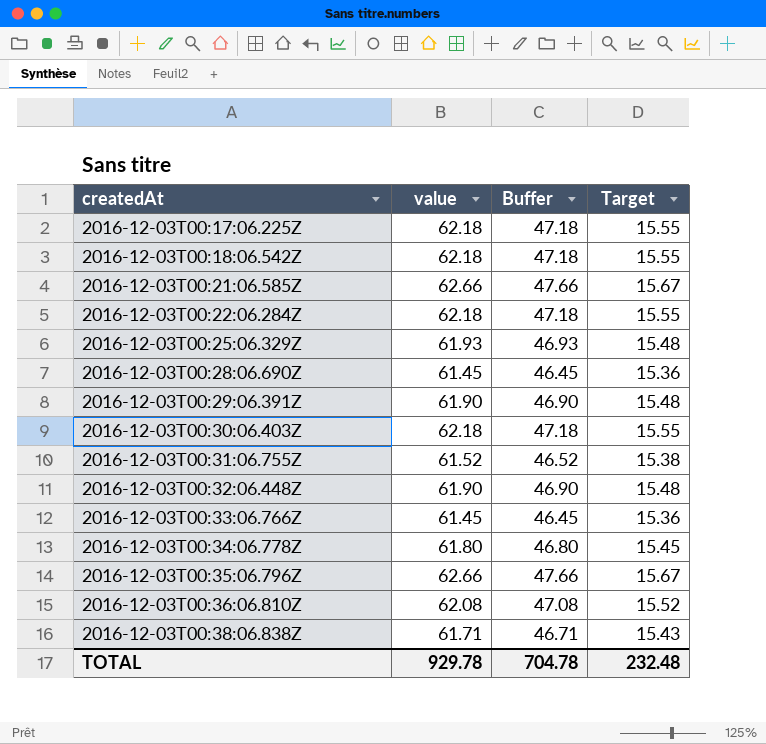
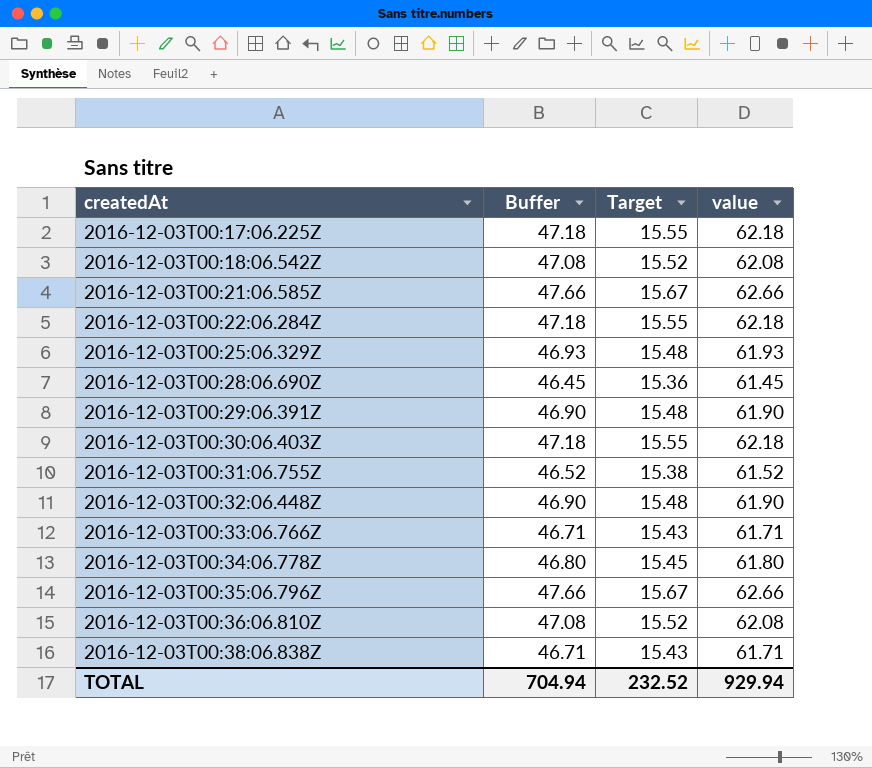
column value | position: 2 -> 4
2016-12-03T00:18:06.542Z | Buffer: 47.18 -> 47.08
2016-12-03T00:18:06.542Z | Target: 15.55 -> 15.52
2016-12-03T00:18:06.542Z | value: 62.18 -> 62.08
2016-12-03T00:33:06.766Z | Buffer: 46.45 -> 46.71
2016-12-03T00:33:06.766Z | Target: 15.36 -> 15.43
2016-12-03T00:33:06.766Z | value: 61.45 -> 61.71
TOTAL | Buffer: 704.78 -> 704.94
TOTAL | Target: 232.48 -> 232.52
TOTAL | value: 929.78 -> 929.94

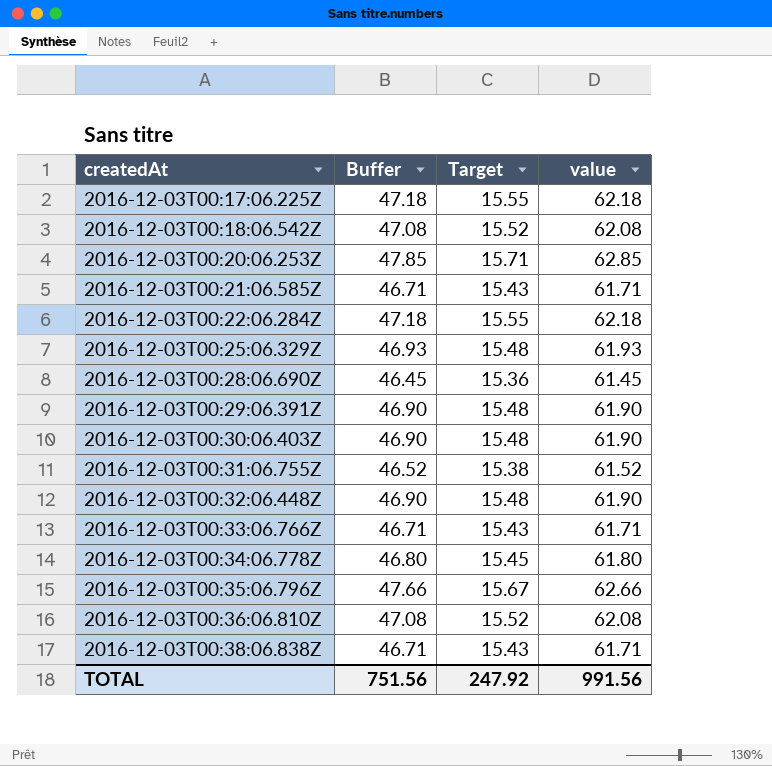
row 2016-12-03T00:20:06.253Z: none -> 47.85 | 15.71 | 62.85
2016-12-03T00:21:06.585Z | Buffer: 47.66 -> 46.71
2016-12-03T00:21:06.585Z | Target: 15.67 -> 15.43
2016-12-03T00:21:06.585Z | value: 62.66 -> 61.71
2016-12-03T00:30:06.403Z | Buffer: 47.18 -> 46.90
2016-12-03T00:30:06.403Z | Target: 15.55 -> 15.48
2016-12-03T00:30:06.403Z | value: 62.18 -> 61.90
TOTAL | Buffer: 704.94 -> 751.56
TOTAL | Target: 232.52 -> 247.92
TOTAL | value: 929.94 -> 991.56

